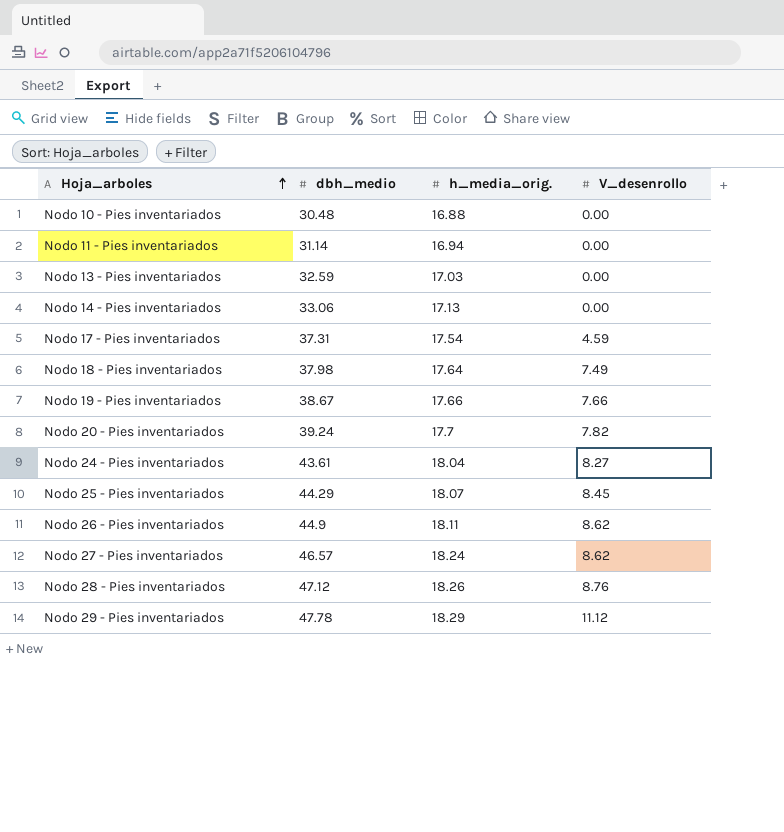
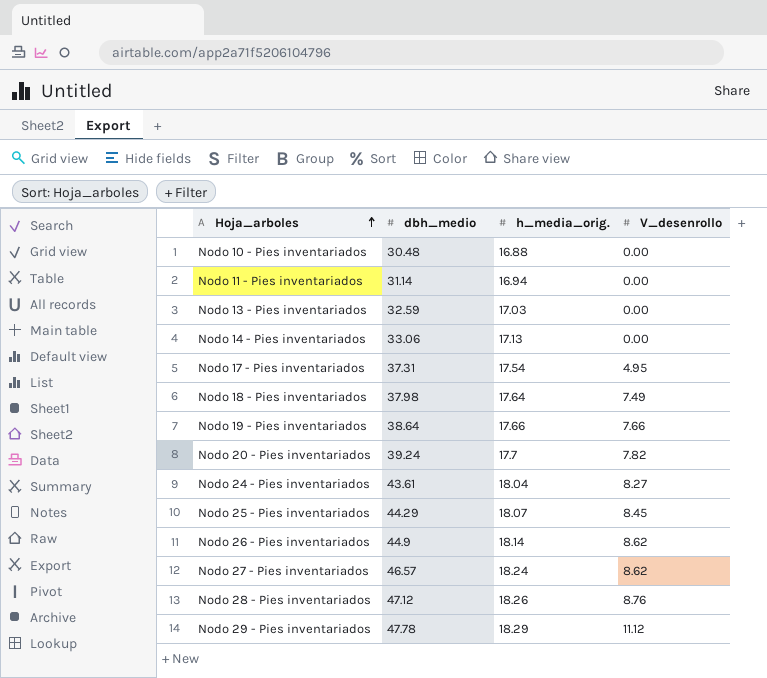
Nodo 17 - Pies inventariados | V_desenrollo: 4.59 -> 4.95
Nodo 19 - Pies inventariados | dbh_medio: 38.67 -> 38.64
Nodo 26 - Pies inventariados | h_media_orig.: 18.11 -> 18.14

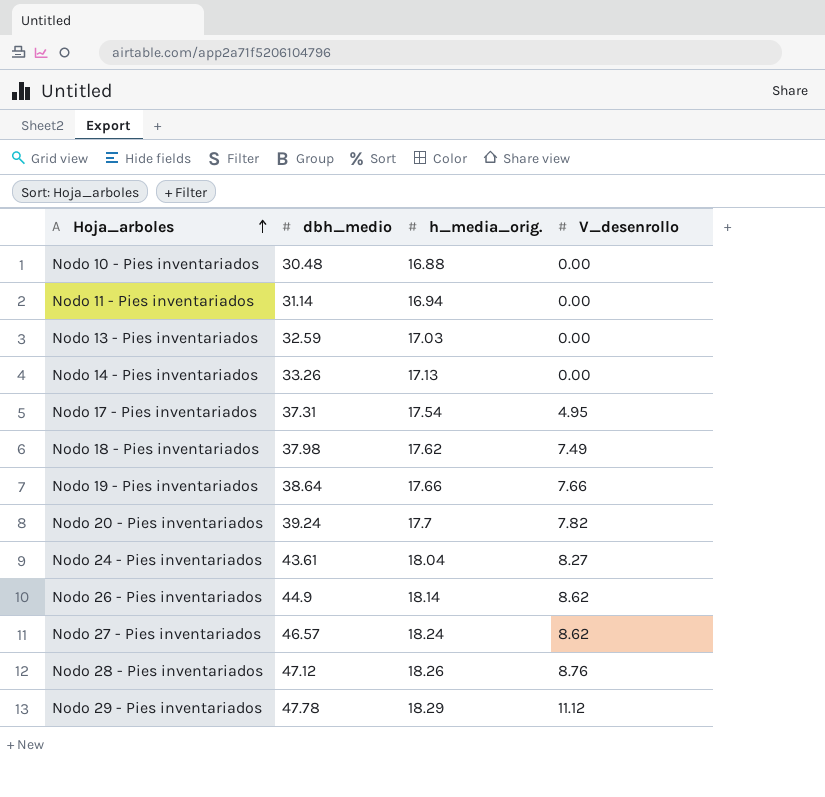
row Nodo 25 - Pies inventariados: 44.29 | 18.07 | 8.45 -> none
Nodo 14 - Pies inventariados | dbh_medio: 33.06 -> 33.26
Nodo 18 - Pies inventariados | h_media_orig.: 17.64 -> 17.62

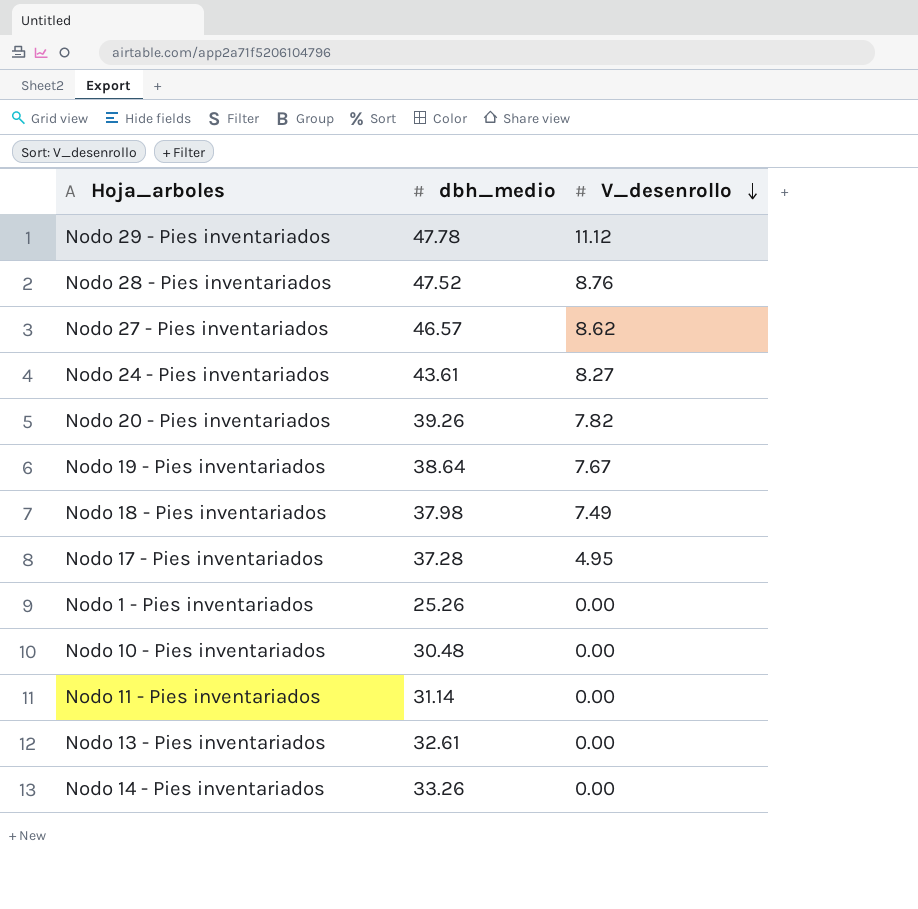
row order: Hoja_arboles ascending -> V_desenrollo descending
column h_media_orig. | position: 3 -> none
row Nodo 26 - Pies inventariados: 44.9 | 18.14 | 8.62 -> none
Nodo 28 - Pies inventariados | dbh_medio: 47.12 -> 47.52
Nodo 20 - Pies inventariados | dbh_medio: 39.24 -> 39.26
Nodo 19 - Pies inventariados | V_desenrollo: 7.66 -> 7.67
Nodo 17 - Pies inventariados | dbh_medio: 37.31 -> 37.28
row Nodo 1 - Pies inventariados: none -> 25.26 | 0.00
Nodo 13 - Pies inventariados | dbh_medio: 32.59 -> 32.61

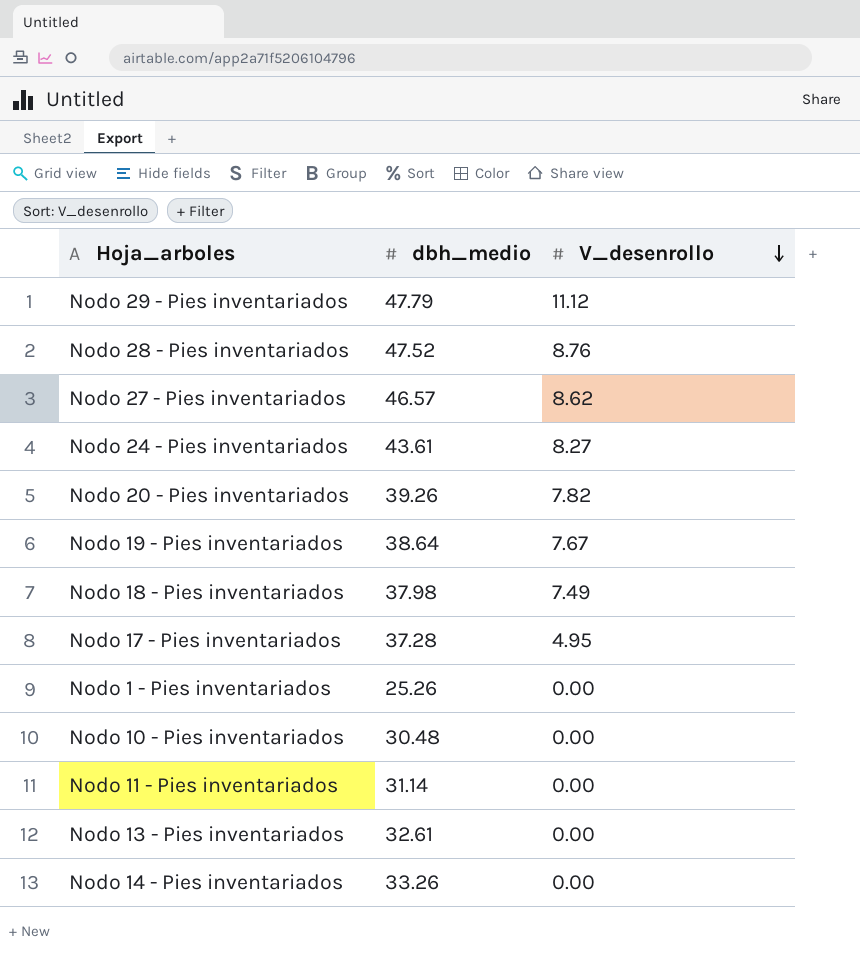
Nodo 29 - Pies inventariados | dbh_medio: 47.78 -> 47.79

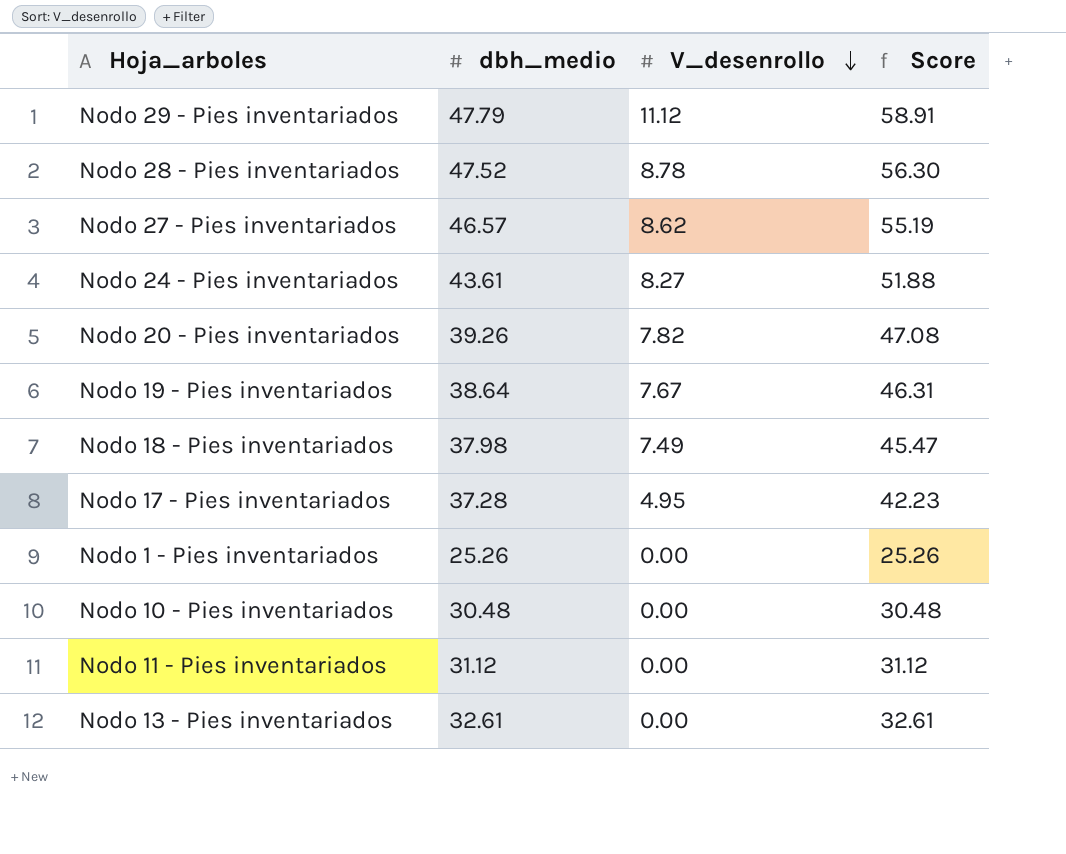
column Score | formula: none -> [dbh_medio] + [V_desenrollo]
row Nodo 14 - Pies inventariados: 33.26 | 0.00 -> none
Nodo 28 - Pies inventariados | V_desenrollo: 8.76 -> 8.78
Nodo 11 - Pies inventariados | dbh_medio: 31.14 -> 31.12

